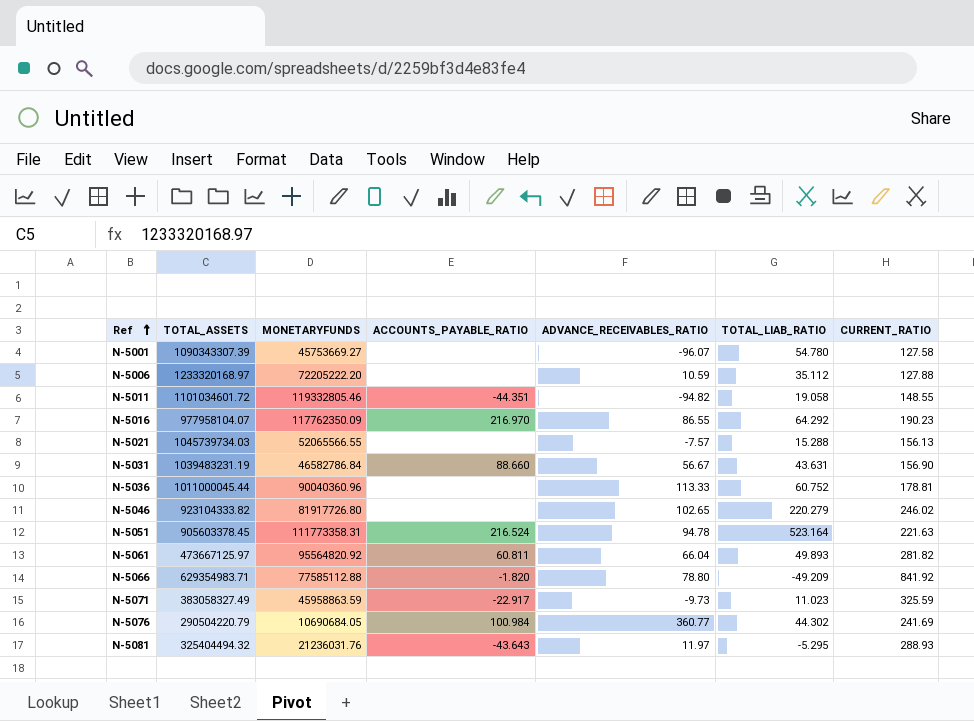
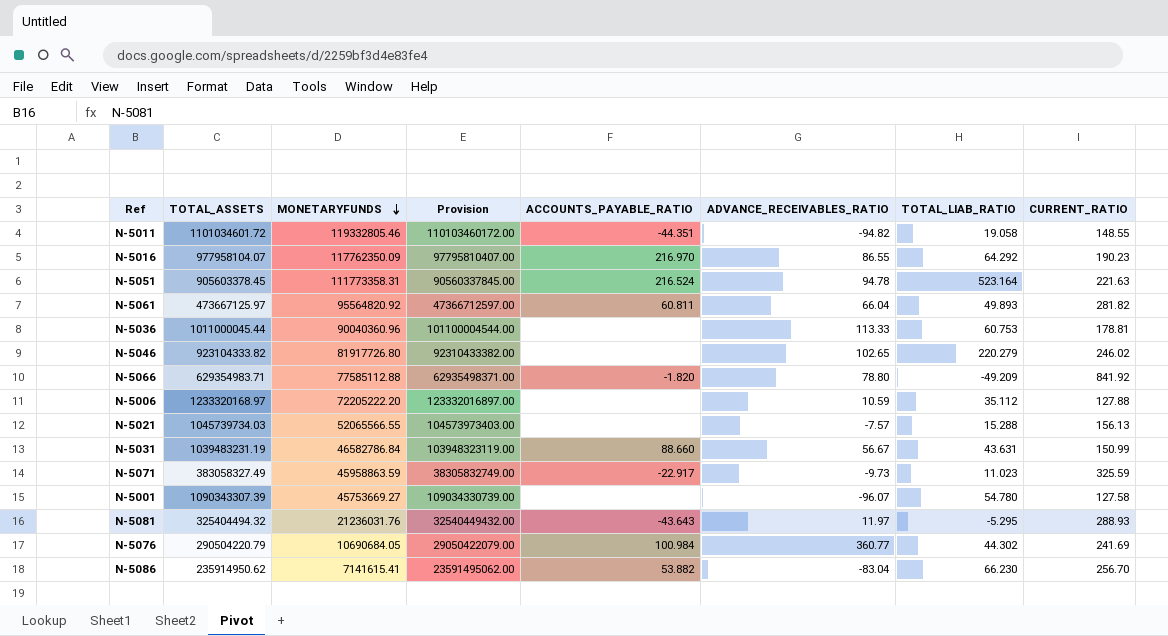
row order: Ref ascending -> MONETARYFUNDS descending
column Provision | formula: none -> [TOTAL_ASSETS] * 100
N-5036 | TOTAL_LIAB_RATIO: 60.752 -> 60.753
N-5031 | CURRENT_RATIO: 156.90 -> 150.99
row N-5086: none -> 235914950.62 | 7141615.41 | 23591495062.00 | 53.882 | -83.04 | 66.230 | 256.70

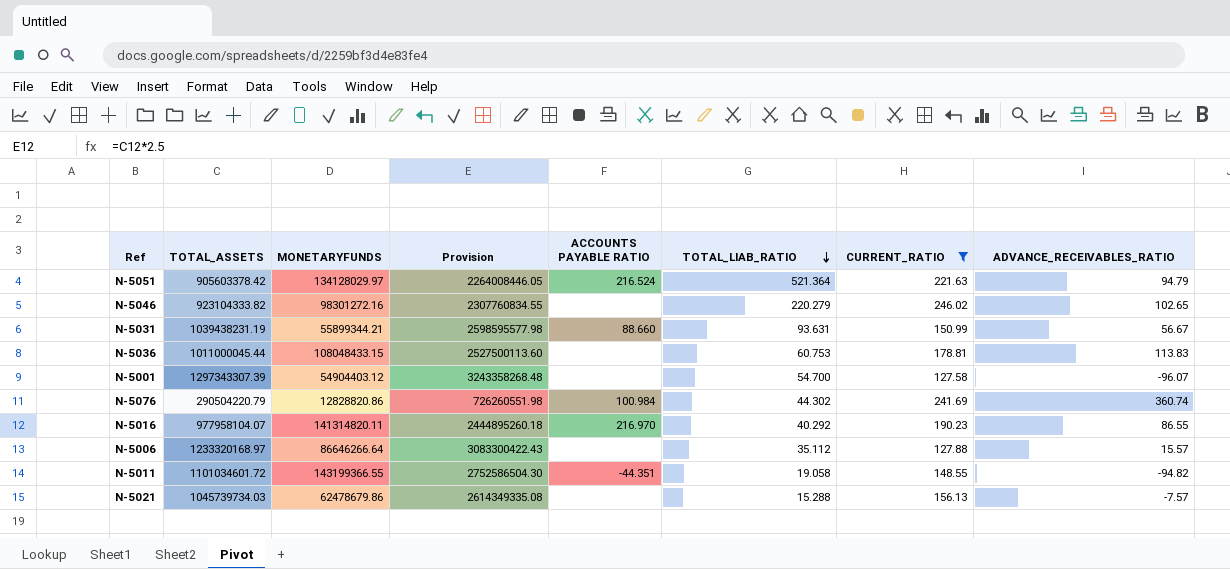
filter: none -> CURRENT_RATIO <= 246.02
row order: MONETARYFUNDS descending -> TOTAL_LIAB_RATIO descending
column Provision | formula: [TOTAL_ASSETS] * 100 -> [TOTAL_ASSETS] * 2.5
column name: ACCOUNTS_PAYABLE_RATIO -> ACCOUNTS PAYABLE RATIO
column ADVANCE_RECEIVABLES_RATIO | position: 6 -> 8
N-5051 | TOTAL_ASSETS: 905603378.45 -> 905603378.42
N-5051 | MONETARYFUNDS: 111773358.31 -> 134128029.97
N-5051 | TOTAL_LIAB_RATIO: 523.164 -> 521.364
N-5051 | ADVANCE_RECEIVABLES_RATIO: 94.78 -> 94.79
N-5046 | MONETARYFUNDS: 81917726.80 -> 98301272.16
N-5031 | TOTAL_ASSETS: 1039483231.19 -> 1039438231.19
N-5031 | MONETARYFUNDS: 46582786.84 -> 55899344.21
N-5031 | TOTAL_LIAB_RATIO: 43.631 -> 93.631
N-5036 | MONETARYFUNDS: 90040360.96 -> 108048433.15
N-5036 | ADVANCE_RECEIVABLES_RATIO: 113.33 -> 113.83
N-5001 | TOTAL_ASSETS: 1090343307.39 -> 1297343307.39
N-5001 | MONETARYFUNDS: 45753669.27 -> 54904403.12
N-5001 | TOTAL_LIAB_RATIO: 54.780 -> 54.700
N-5076 | MONETARYFUNDS: 10690684.05 -> 12828820.86
N-5076 | ADVANCE_RECEIVABLES_RATIO: 360.77 -> 360.74
N-5016 | MONETARYFUNDS: 117762350.09 -> 141314820.11
N-5016 | TOTAL_LIAB_RATIO: 64.292 -> 40.292
N-5006 | MONETARYFUNDS: 72205222.20 -> 86646266.64
N-5006 | ADVANCE_RECEIVABLES_RATIO: 10.59 -> 15.57
N-5011 | MONETARYFUNDS: 119332805.46 -> 143199366.55
N-5021 | MONETARYFUNDS: 52065566.55 -> 62478679.86

